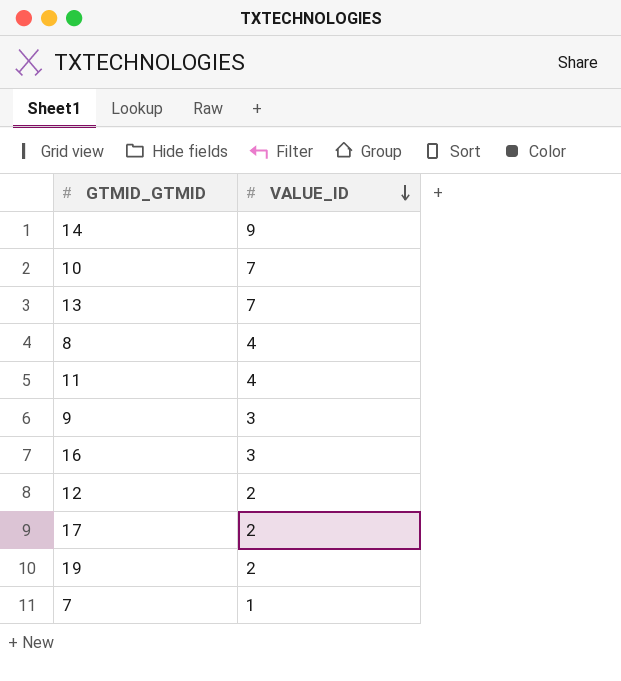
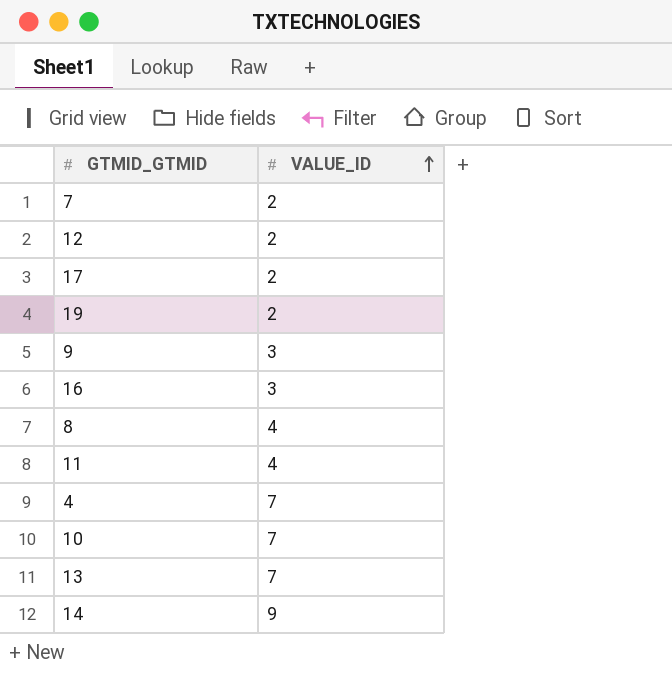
row order: VALUE_ID descending -> VALUE_ID ascending
7 | VALUE_ID: 1 -> 2
row 4: none -> 7

